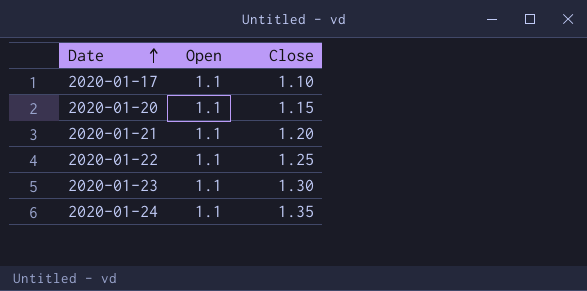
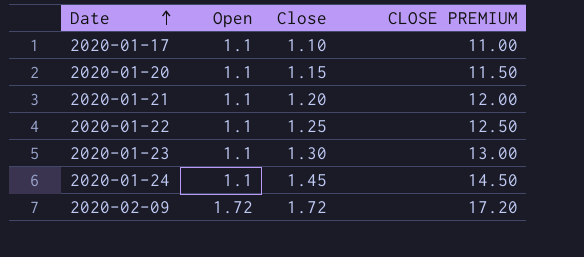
column CLOSE PREMIUM | formula: none -> [Close] * 10
2020-01-24 | Close: 1.35 -> 1.45
row 2020-02-09: none -> 1.72 | 1.72 | 17.20

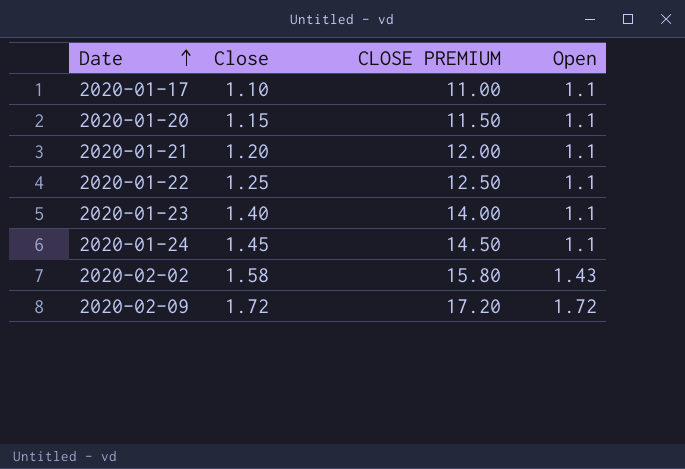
column Open | position: 2 -> 4
2020-01-23 | Close: 1.30 -> 1.40
2020-01-23 | CLOSE PREMIUM: 13.00 -> 14.00
row 2020-02-02: none -> 1.58 | 15.80 | 1.43

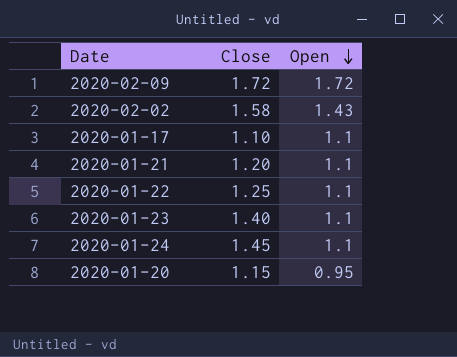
row order: Date ascending -> Open descending
column CLOSE PREMIUM | formula: [Close] * 10 -> none
2020-01-20 | Open: 1.1 -> 0.95

